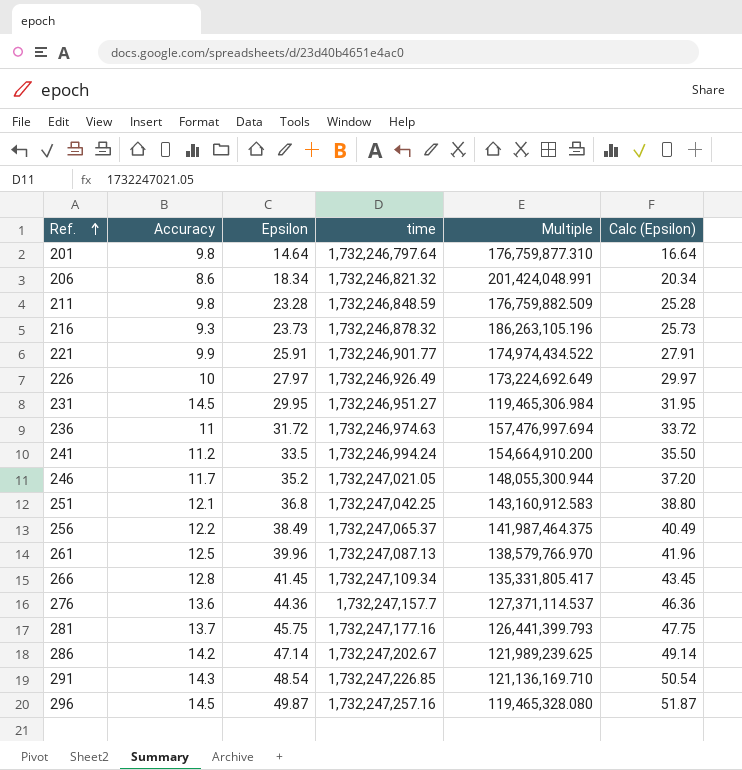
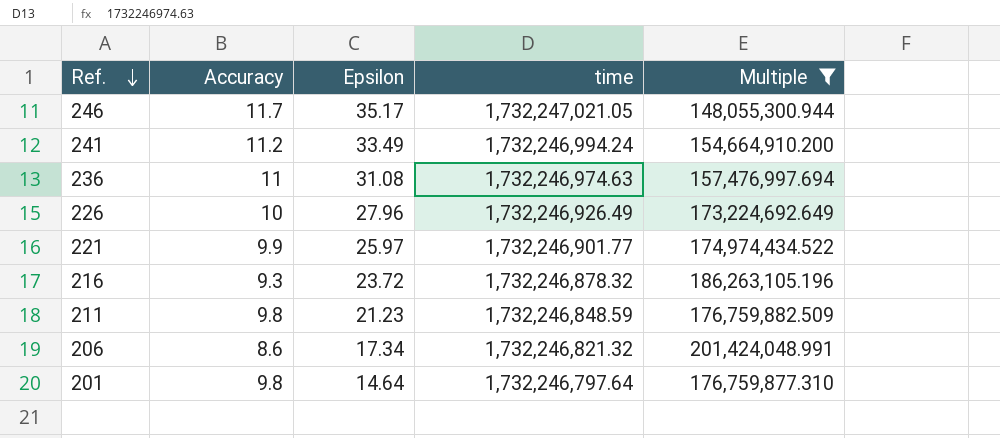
filter: none -> Multiple >= 148,055,300.944
row order: Ref. ascending -> Ref. descending
column Calc (Epsilon) | formula: [Epsilon] + 2 -> none
246 | Epsilon: 35.2 -> 35.17
241 | Epsilon: 33.5 -> 33.49
236 | Epsilon: 31.72 -> 31.08
226 | Epsilon: 27.97 -> 27.96
221 | Epsilon: 25.91 -> 25.97
216 | Epsilon: 23.73 -> 23.72
211 | Epsilon: 23.28 -> 21.23
206 | Epsilon: 18.34 -> 17.34

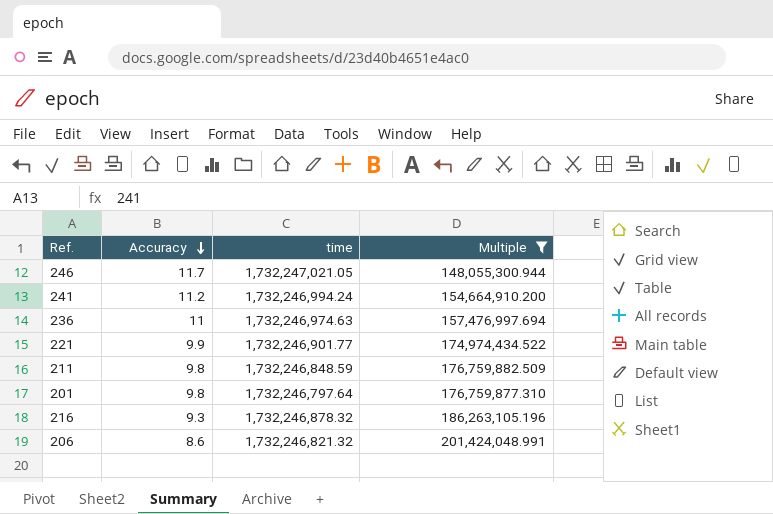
row order: Ref. descending -> Accuracy descending
column Epsilon | position: 3 -> none
row 226: 10 | 27.96 | 1,732,246,926.49 | 173,224,692.649 -> none

